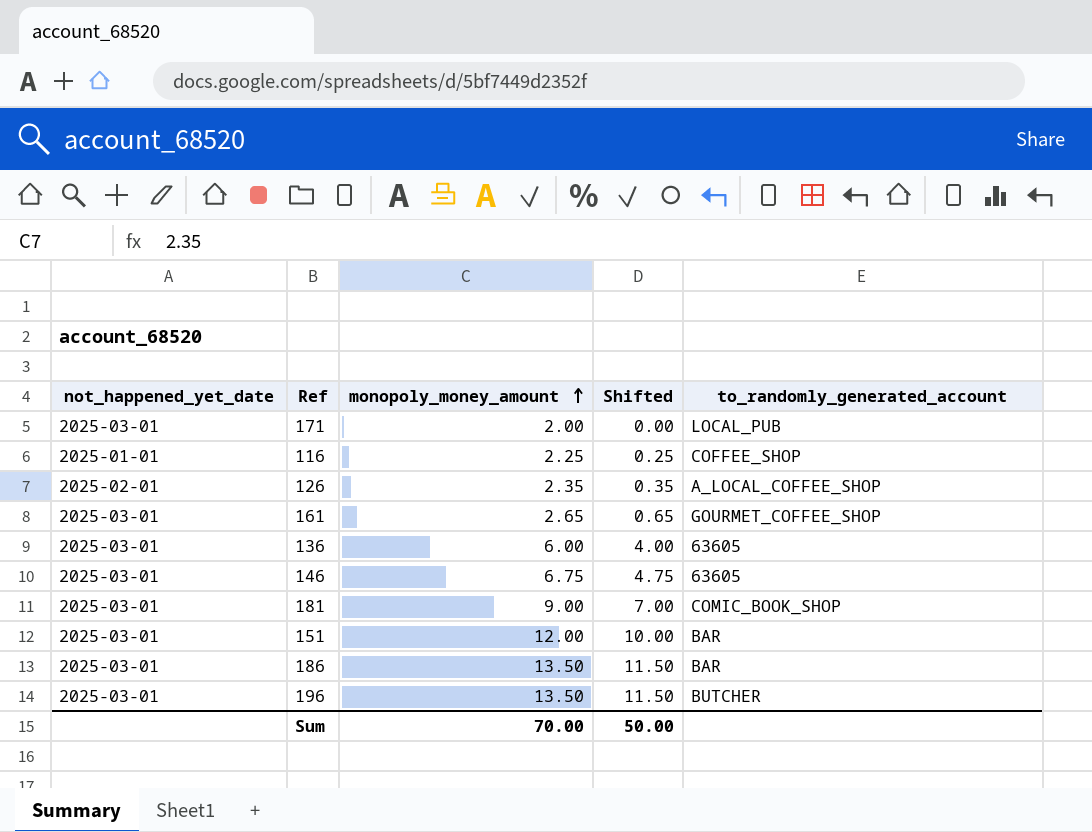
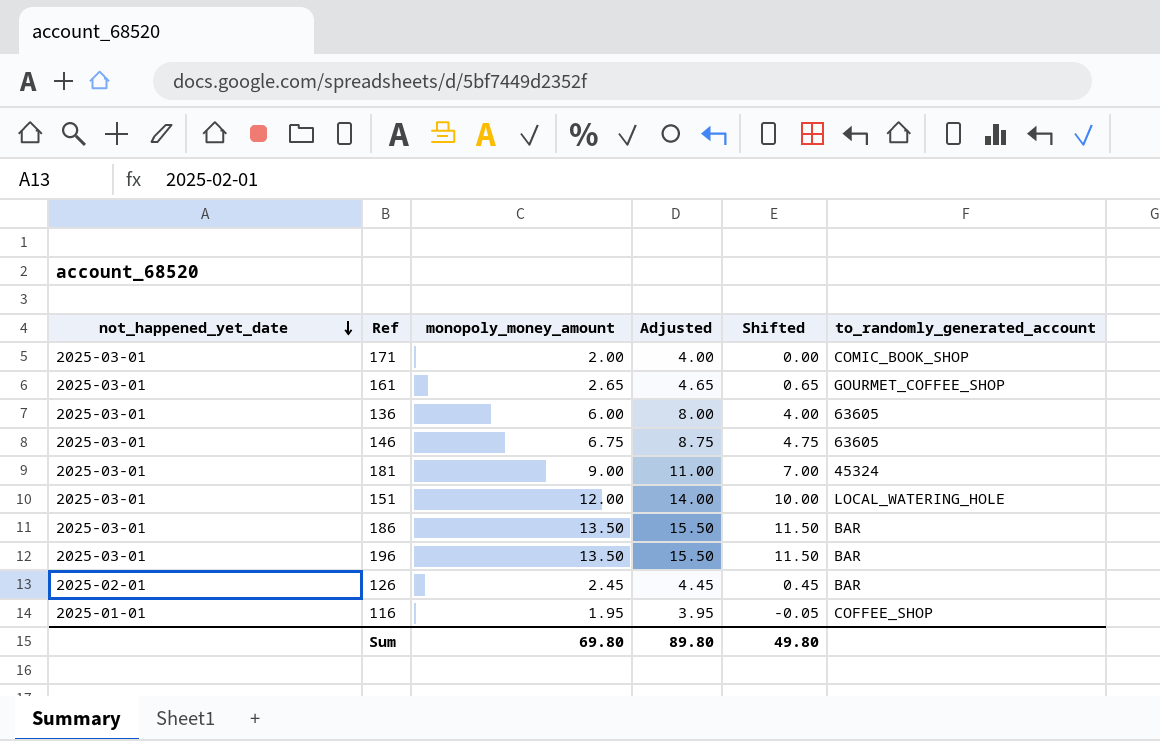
row order: monopoly_money_amount ascending -> not_happened_yet_date descending
column Adjusted | formula: none -> [monopoly_money_amount] + 2
171 | to_randomly_generated_account: LOCAL_PUB -> COMIC_BOOK_SHOP
181 | to_randomly_generated_account: COMIC_BOOK_SHOP -> 45324
151 | to_randomly_generated_account: BAR -> LOCAL_WATERING_HOLE
196 | to_randomly_generated_account: BUTCHER -> BAR
126 | monopoly_money_amount: 2.35 -> 2.45
126 | Shifted: 0.35 -> 0.45
126 | to_randomly_generated_account: A_LOCAL_COFFEE_SHOP -> BAR
116 | monopoly_money_amount: 2.25 -> 1.95
116 | Shifted: 0.25 -> -0.05
Sum | monopoly_money_amount: 70.00 -> 69.80
Sum | Shifted: 50.00 -> 49.80

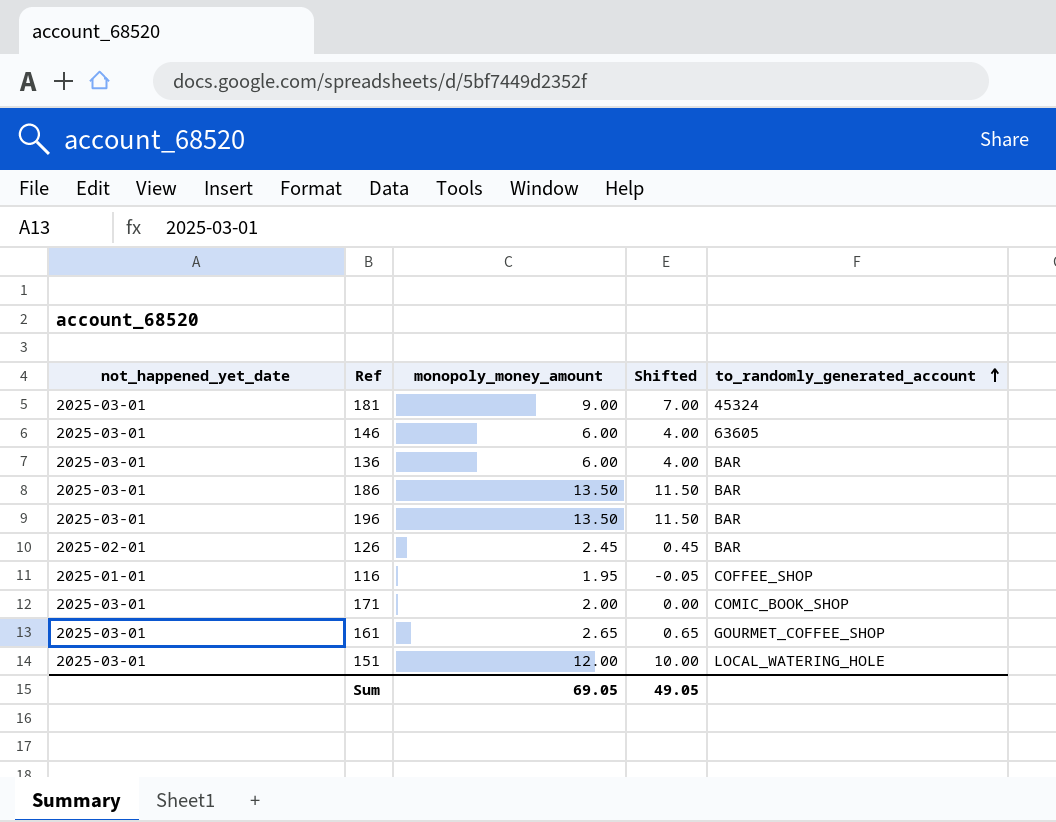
row order: not_happened_yet_date descending -> to_randomly_generated_account ascending
column Adjusted | formula: [monopoly_money_amount] + 2 -> none
146 | monopoly_money_amount: 6.75 -> 6.00
146 | Shifted: 4.75 -> 4.00
136 | to_randomly_generated_account: 63605 -> BAR
Sum | monopoly_money_amount: 69.80 -> 69.05
Sum | Shifted: 49.80 -> 49.05

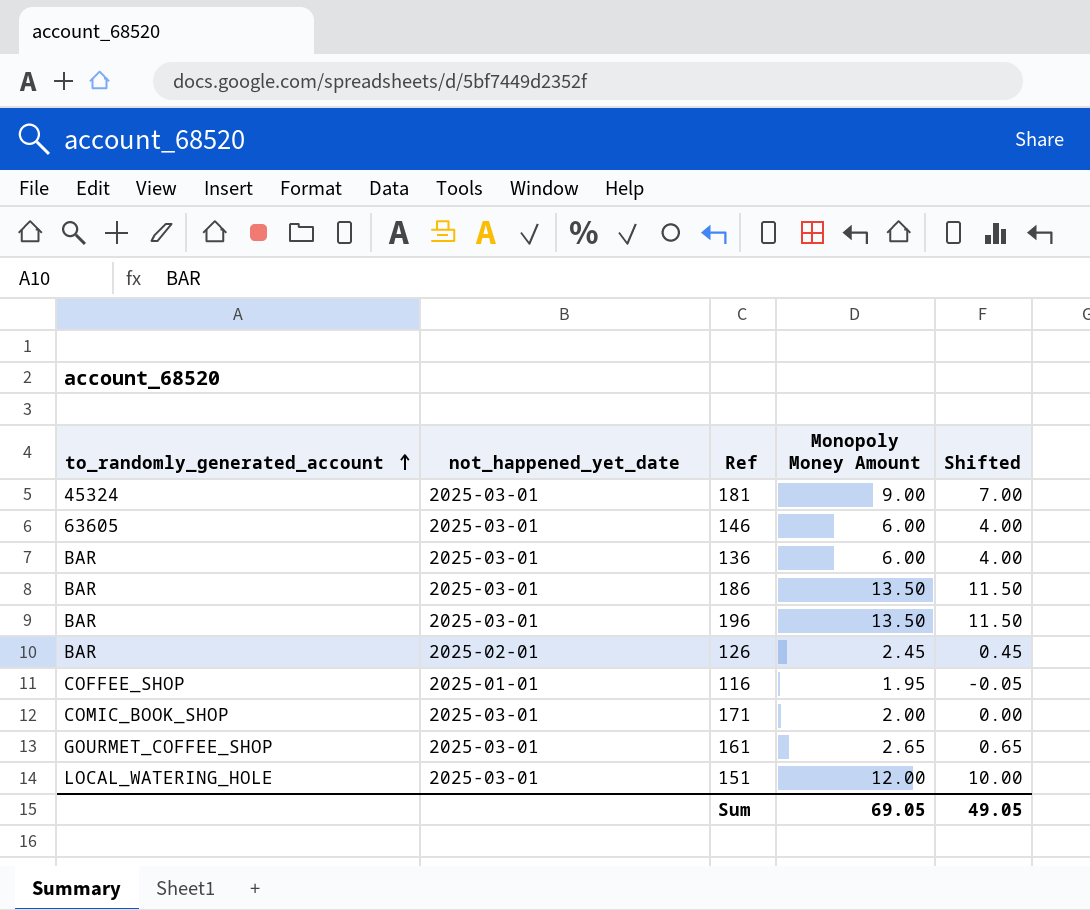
column to_randomly_generated_account | position: 5 -> 1
column name: monopoly_money_amount -> Monopoly Money Amount

